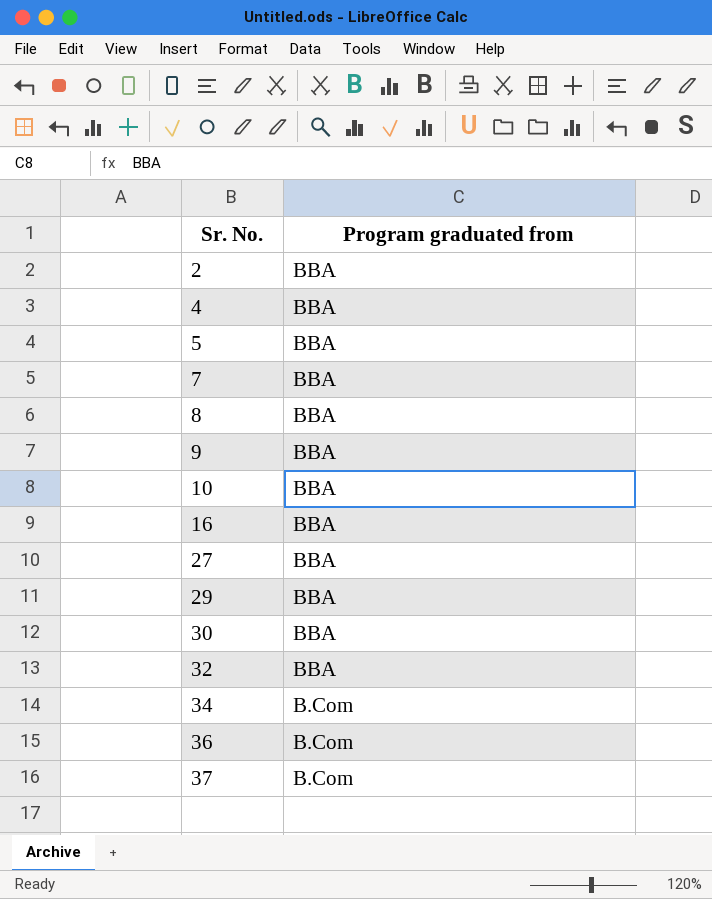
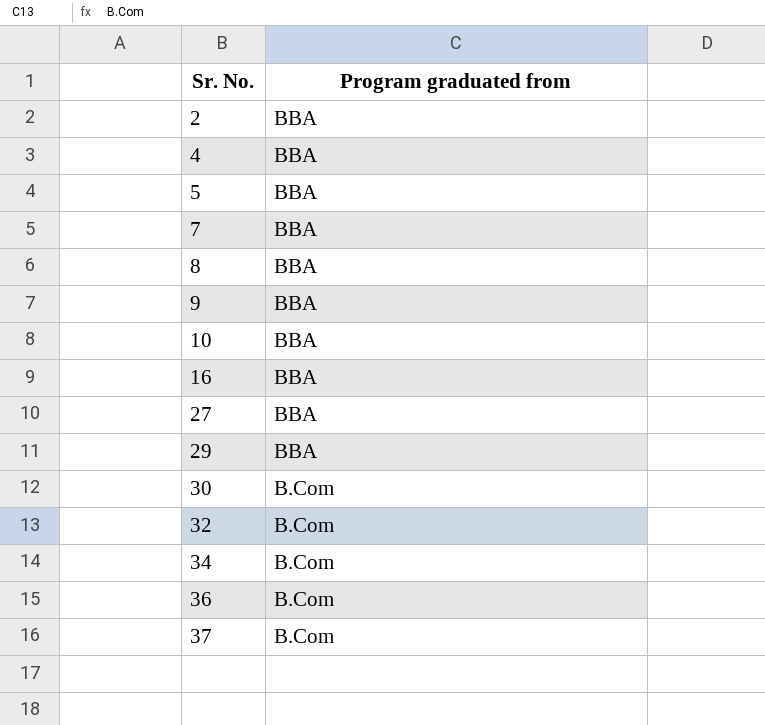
30 | Program graduated from: BBA -> B.Com
32 | Program graduated from: BBA -> B.Com

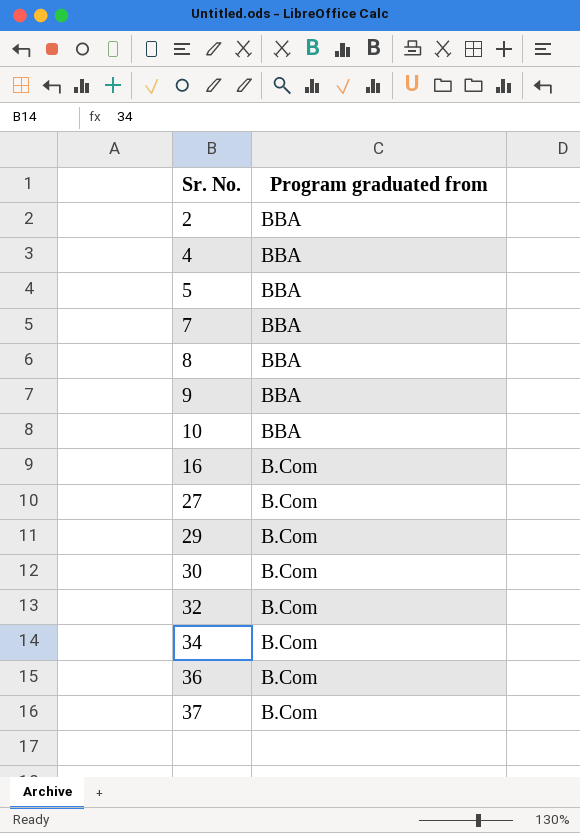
16 | Program graduated from: BBA -> B.Com
27 | Program graduated from: BBA -> B.Com
29 | Program graduated from: BBA -> B.Com

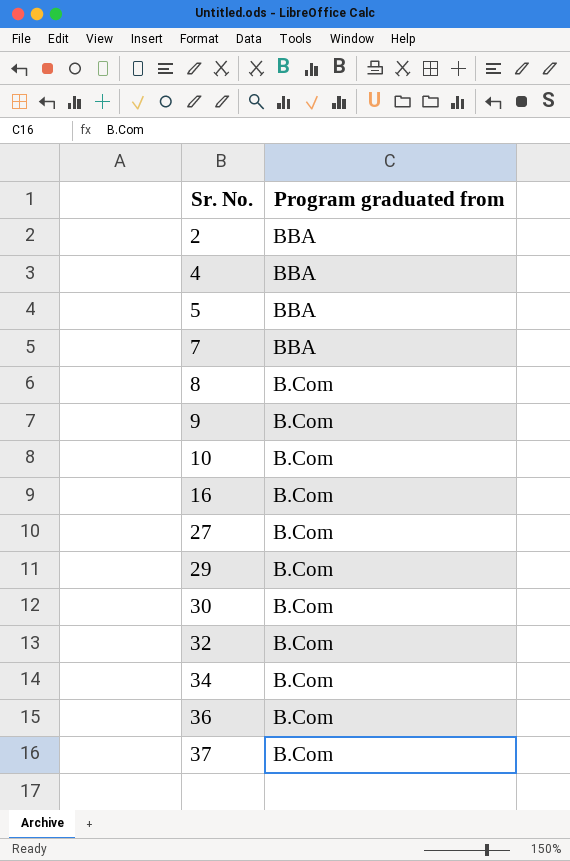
8 | Program graduated from: BBA -> B.Com
9 | Program graduated from: BBA -> B.Com
10 | Program graduated from: BBA -> B.Com

